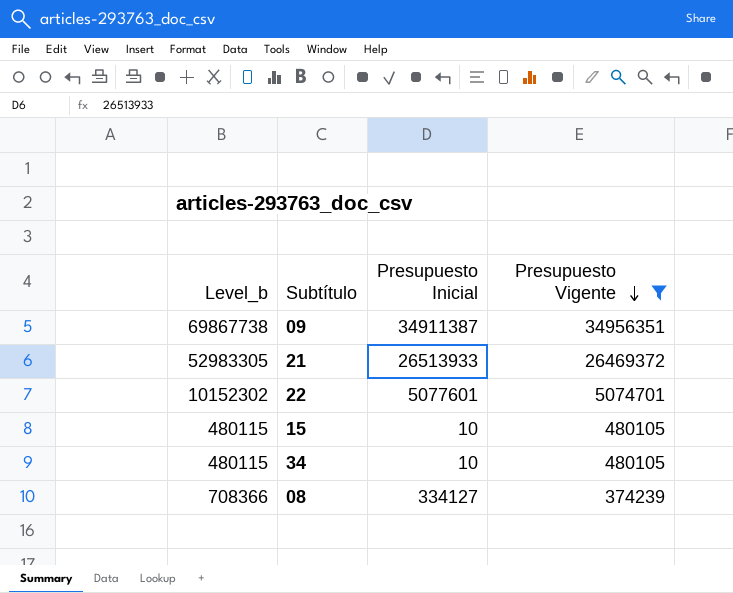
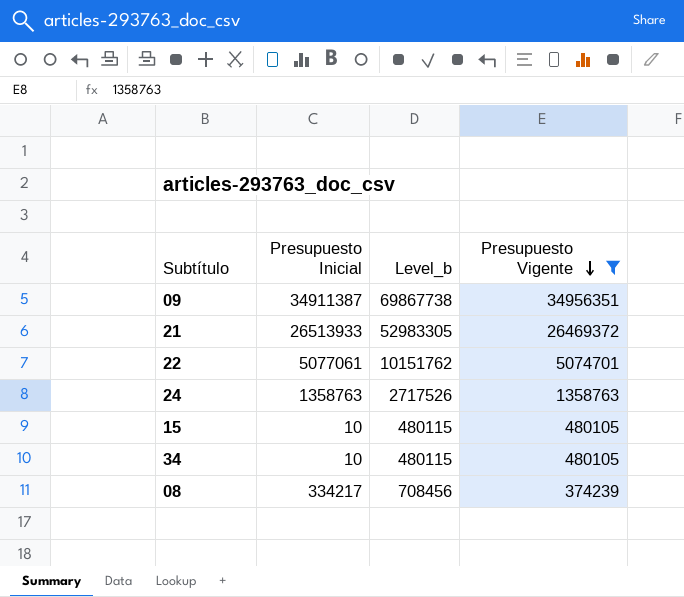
column Level_b | position: 1 -> 3
22 | Presupuesto Inicial: 5077601 -> 5077061
22 | Level_b: 10152302 -> 10151762
row 24: none -> 1358763 | 2717526 | 1358763
08 | Presupuesto Inicial: 334127 -> 334217
08 | Level_b: 708366 -> 708456

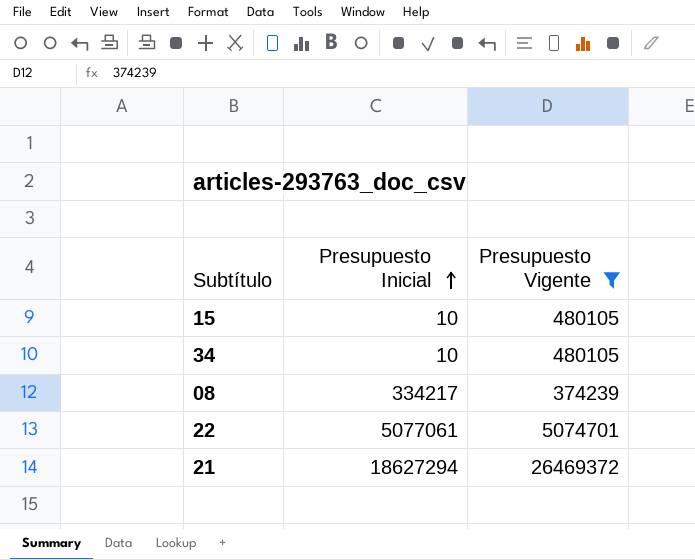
row order: Presupuesto Vigente descending -> Presupuesto Inicial ascending
column Level_b | formula: [Presupuesto Inicial] + [Presupuesto Vigente] -> none
row 09: 34911387 | 69867738 | 34956351 -> none
row 24: 1358763 | 2717526 | 1358763 -> none
21 | Presupuesto Inicial: 26513933 -> 18627294

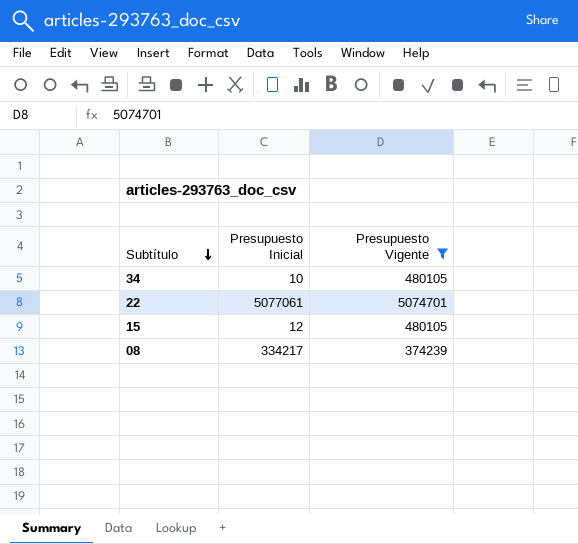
row order: Presupuesto Inicial ascending -> Subtítulo descending
row 21: 18627294 | 26469372 -> none
15 | Presupuesto Inicial: 10 -> 12

